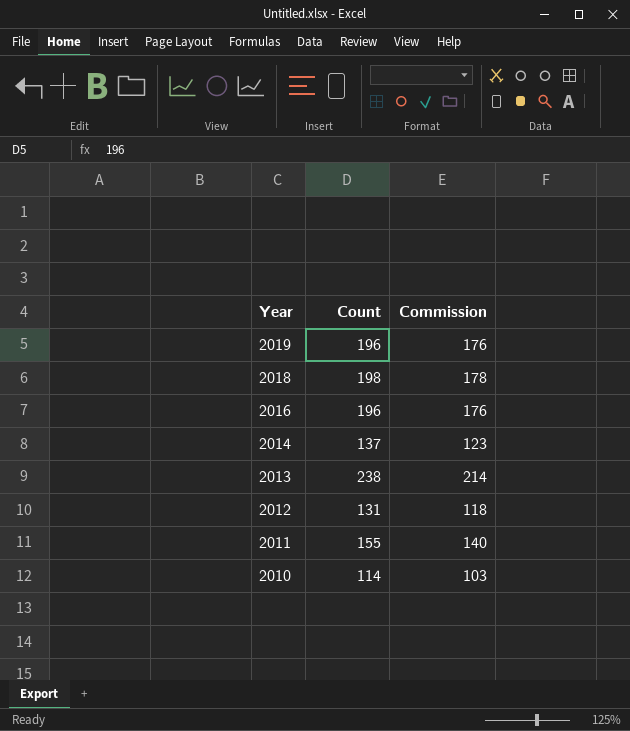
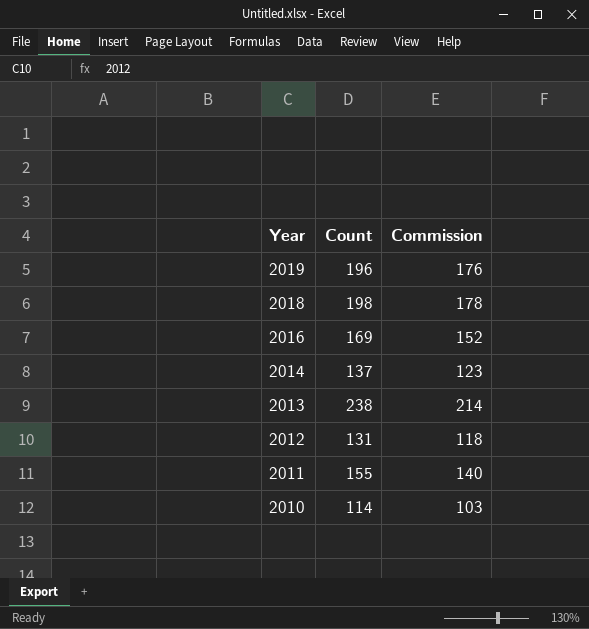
2016 | Count: 196 -> 169
2016 | Commission: 176 -> 152

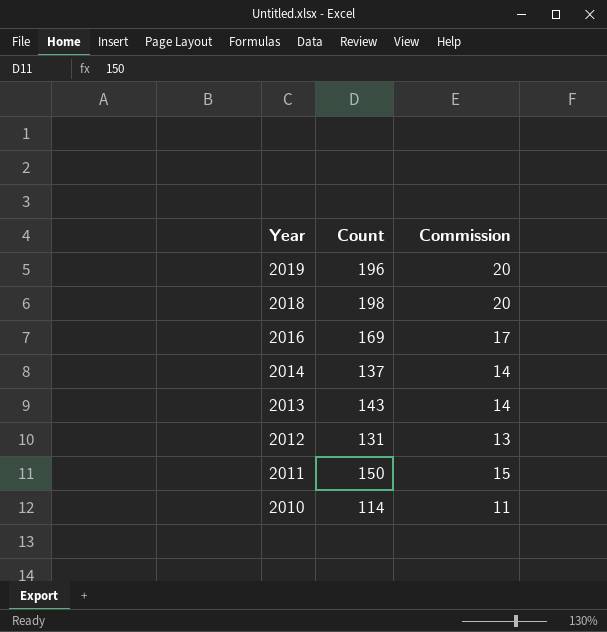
column Commission | formula: [Count] * 0.9 -> [Count] * 0.1
2013 | Count: 238 -> 143
2011 | Count: 155 -> 150

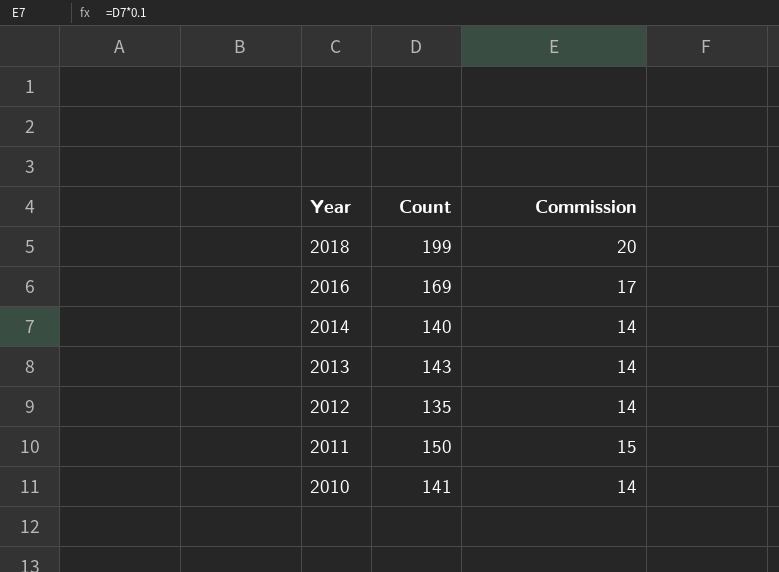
row 2019: 196 | 20 -> none
2018 | Count: 198 -> 199
2014 | Count: 137 -> 140
2012 | Count: 131 -> 135
2012 | Commission: 13 -> 14
2010 | Count: 114 -> 141
2010 | Commission: 11 -> 14

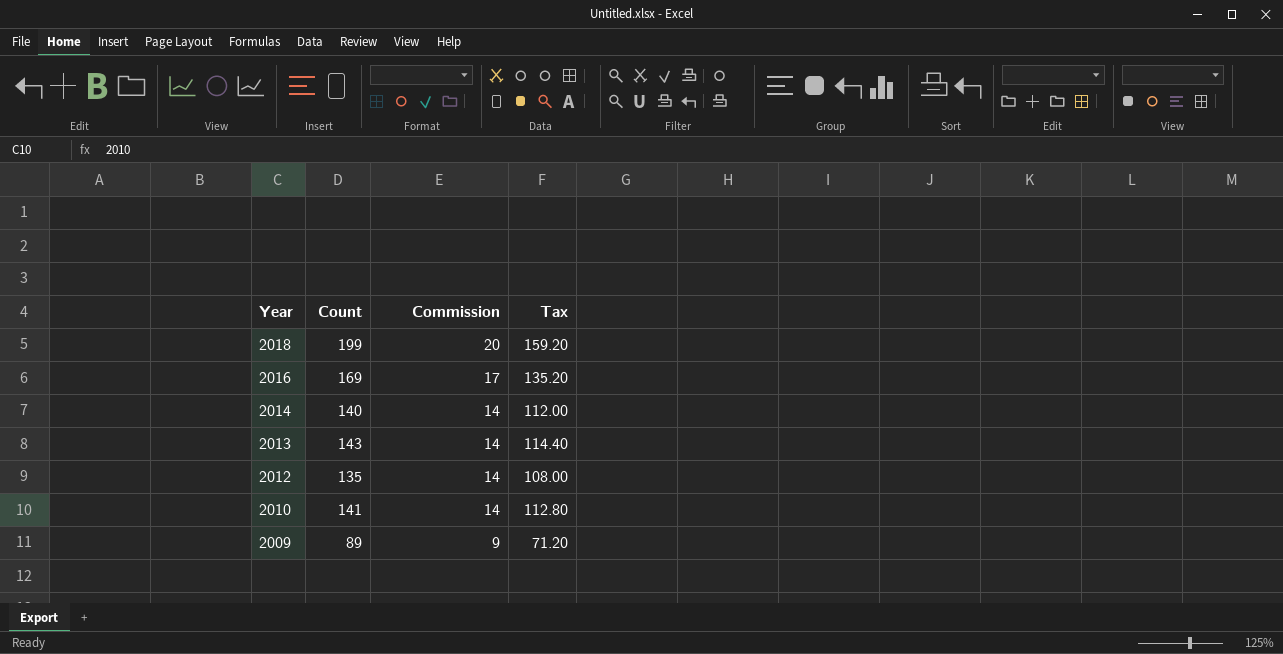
column Tax | formula: none -> [Count] * 0.8
row 2011: 150 | 15 -> none
row 2009: none -> 89 | 9 | 71.20

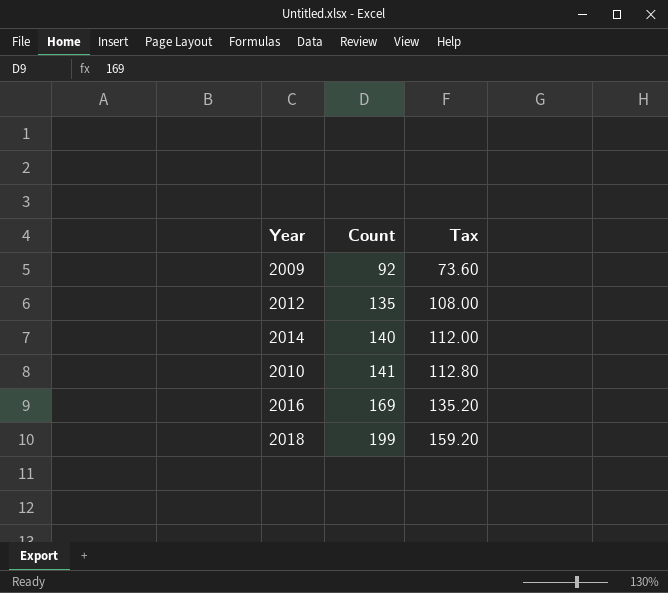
row order: Year descending -> Count ascending
column Commission | formula: [Count] * 0.1 -> none
row 2013: 143 | 14 | 114.40 -> none
2009 | Count: 89 -> 92
2009 | Tax: 71.20 -> 73.60

